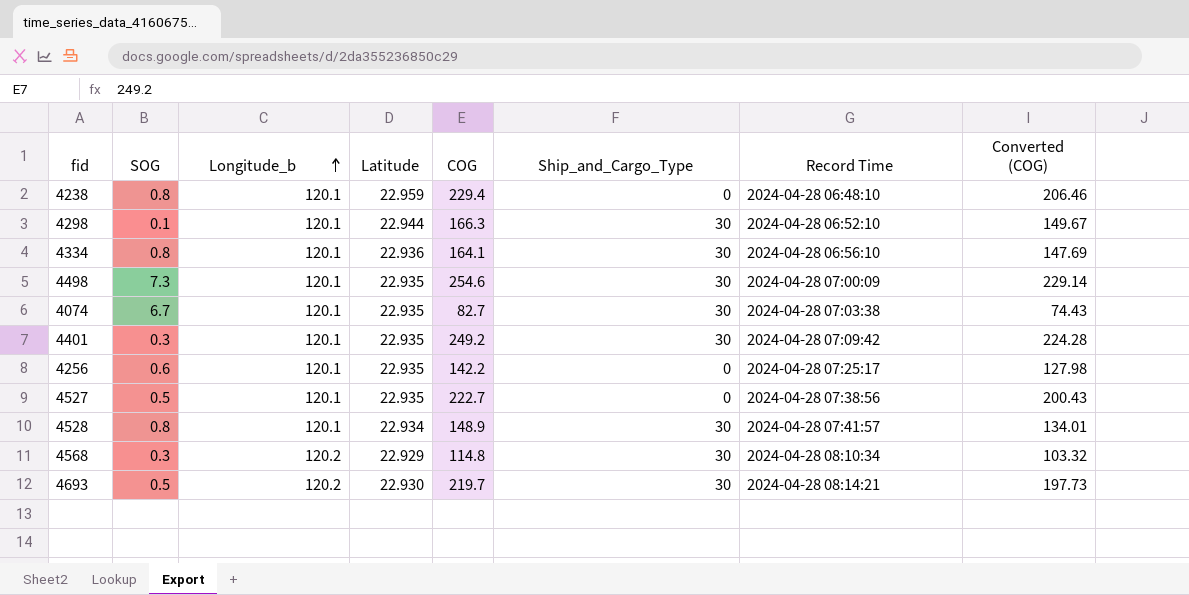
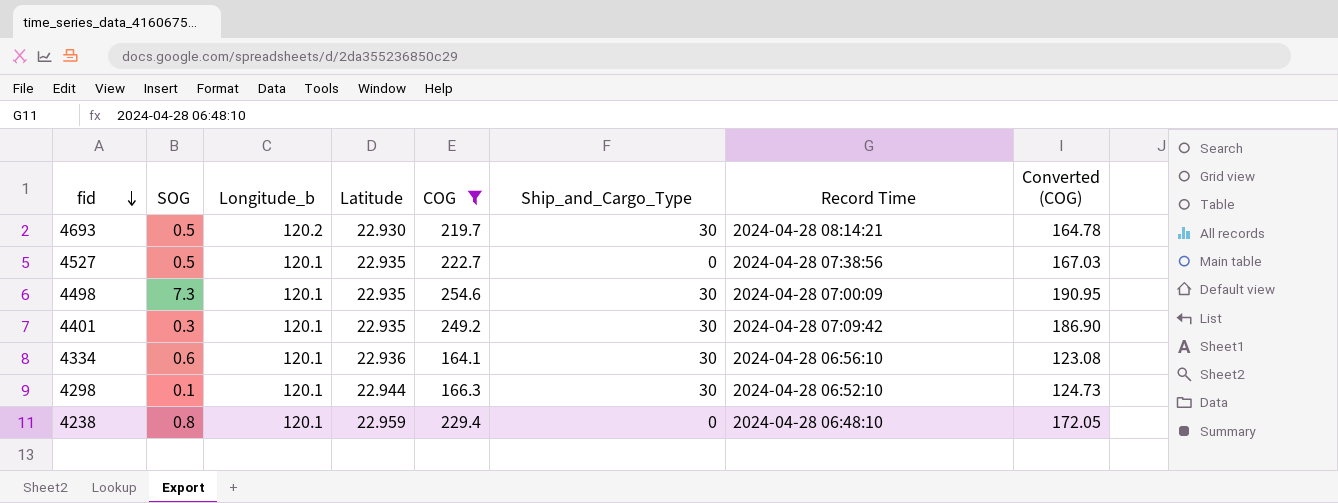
filter: none -> COG >= 164.1
row order: Longitude_b ascending -> fid descending
column Converted (COG) | formula: [COG] * 0.9 -> [COG] * 0.75
4334 | SOG: 0.8 -> 0.6

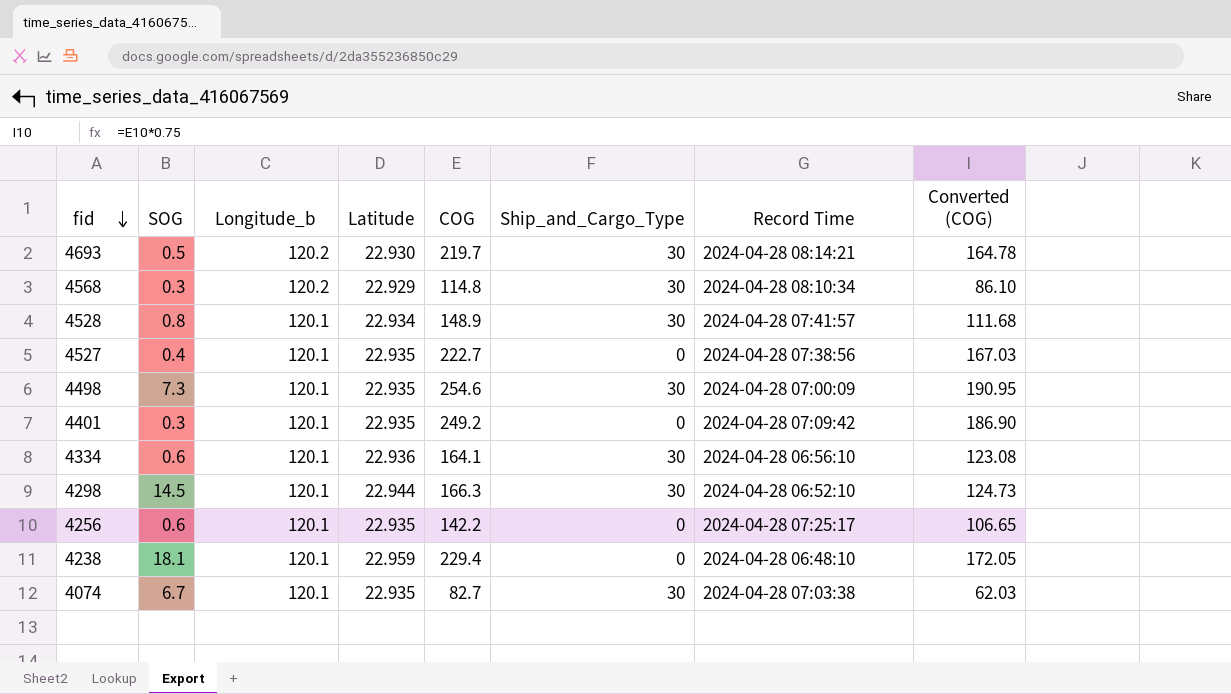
filter: COG >= 164.1 -> none
4527 | SOG: 0.5 -> 0.4
4401 | Ship_and_Cargo_Type: 30 -> 0
4298 | SOG: 0.1 -> 14.5
4238 | SOG: 0.8 -> 18.1

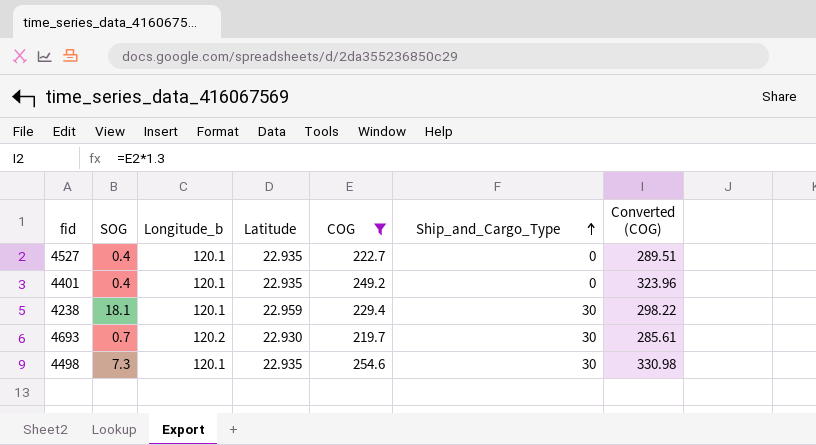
filter: none -> COG >= 219.7
row order: fid descending -> Ship_and_Cargo_Type ascending
column Record Time | position: 7 -> none
column Converted (COG) | formula: [COG] * 0.75 -> [COG] * 1.3
4401 | SOG: 0.3 -> 0.4
4238 | Ship_and_Cargo_Type: 0 -> 30
4693 | SOG: 0.5 -> 0.7

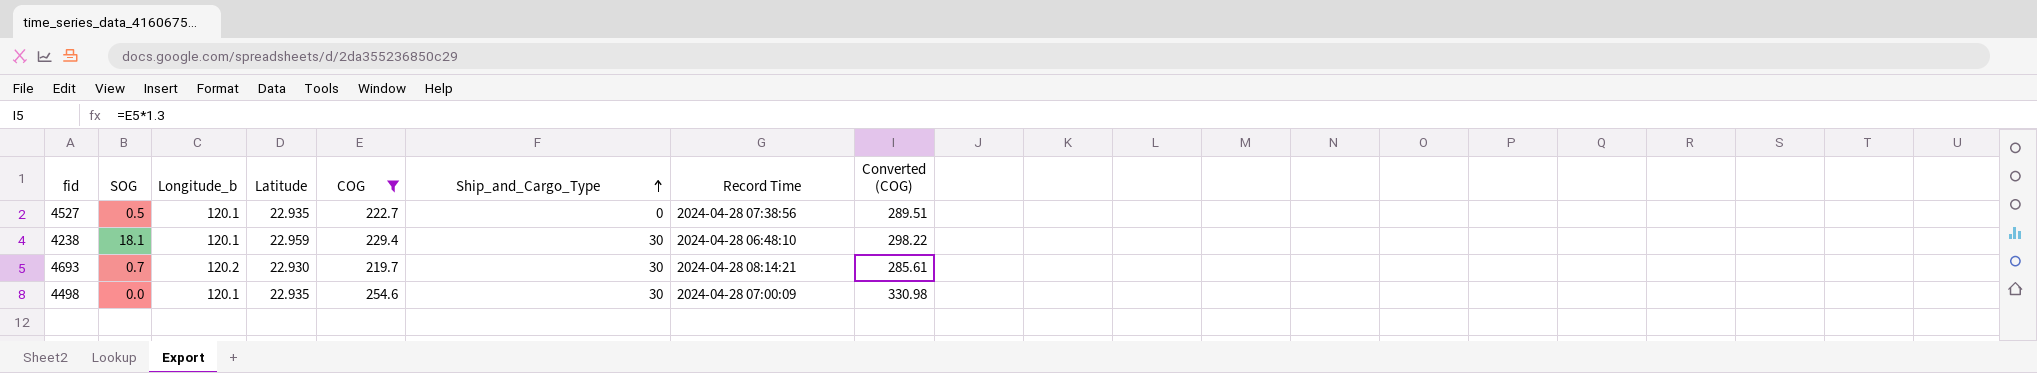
column Record Time | position: none -> 7
row 4401: 0.4 | 120.1 | 22.935 | 249.2 | 0 | 323.96 -> none
4527 | SOG: 0.4 -> 0.5
4498 | SOG: 7.3 -> 0.0

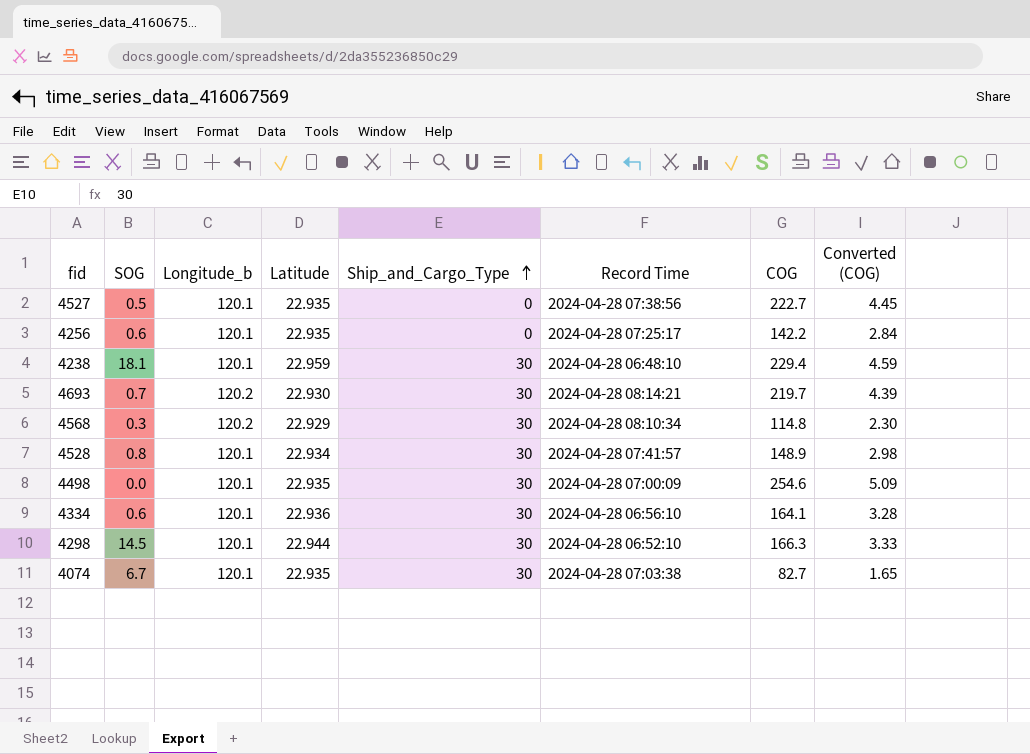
filter: COG >= 219.7 -> none
column COG | position: 5 -> 7
column Converted (COG) | formula: [COG] * 1.3 -> [COG] * 0.02

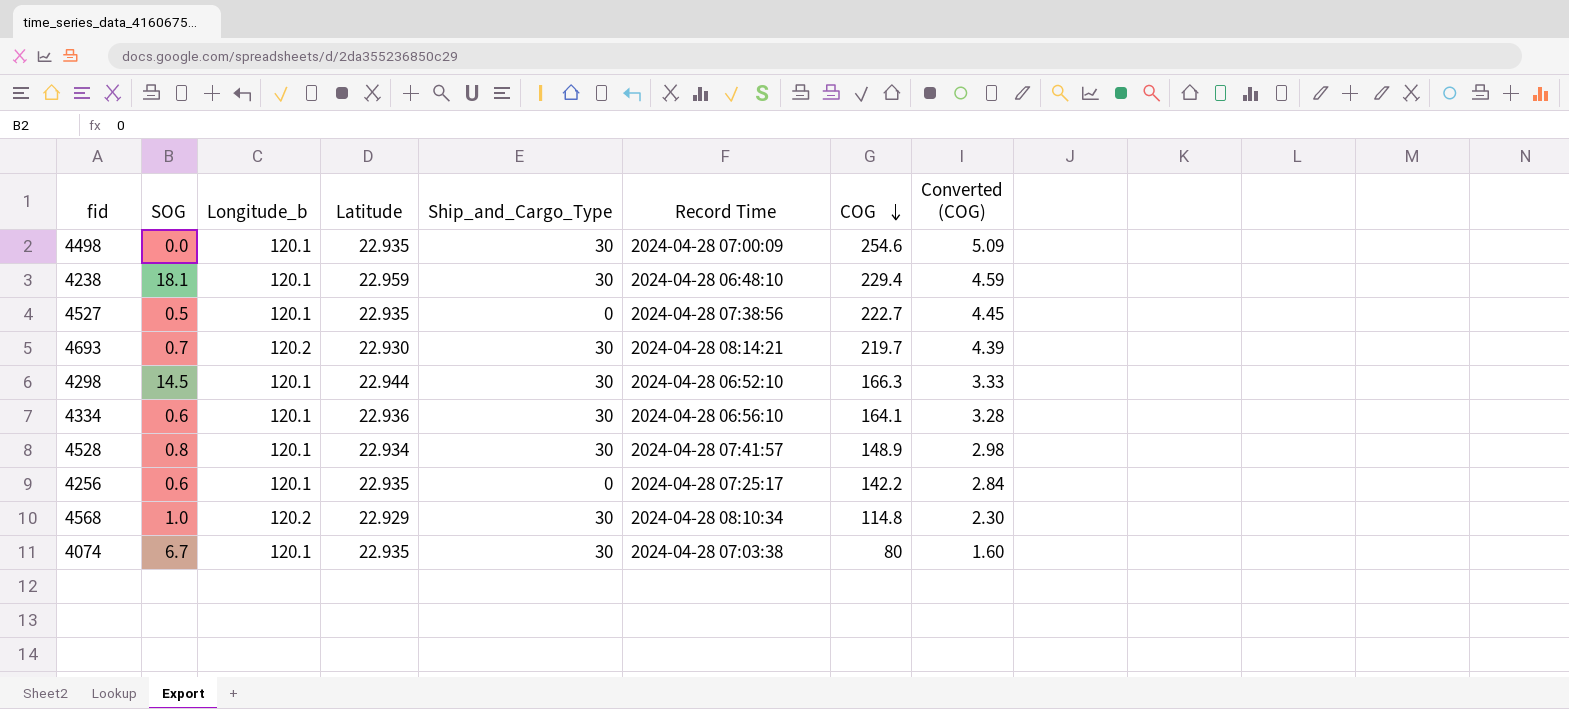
row order: Ship_and_Cargo_Type ascending -> COG descending
4568 | SOG: 0.3 -> 1.0
4074 | COG: 82.7 -> 80
4074 | Converted (COG): 1.65 -> 1.60

